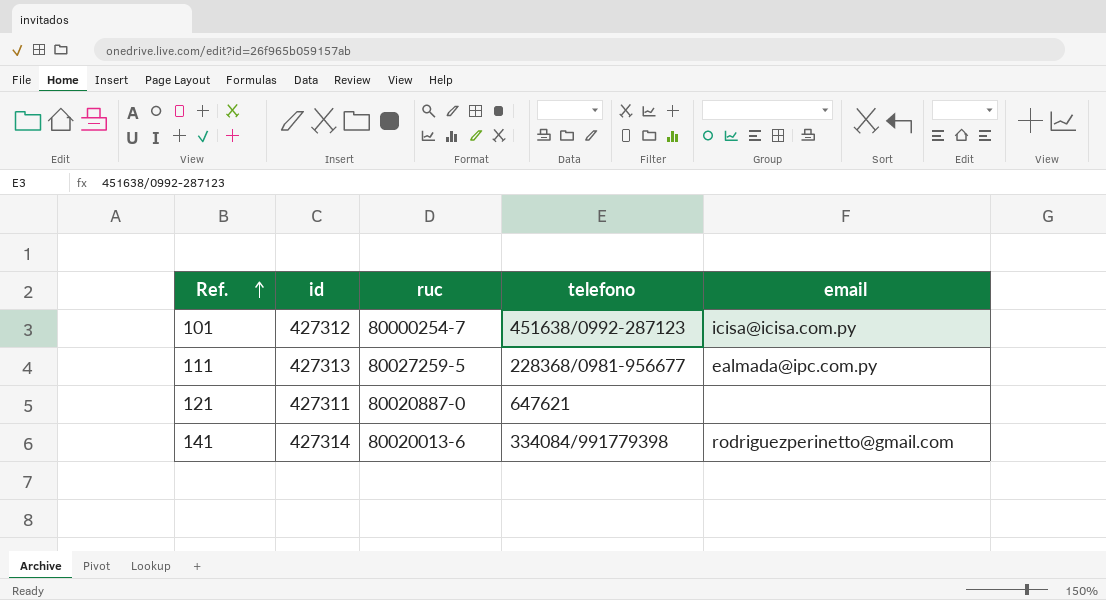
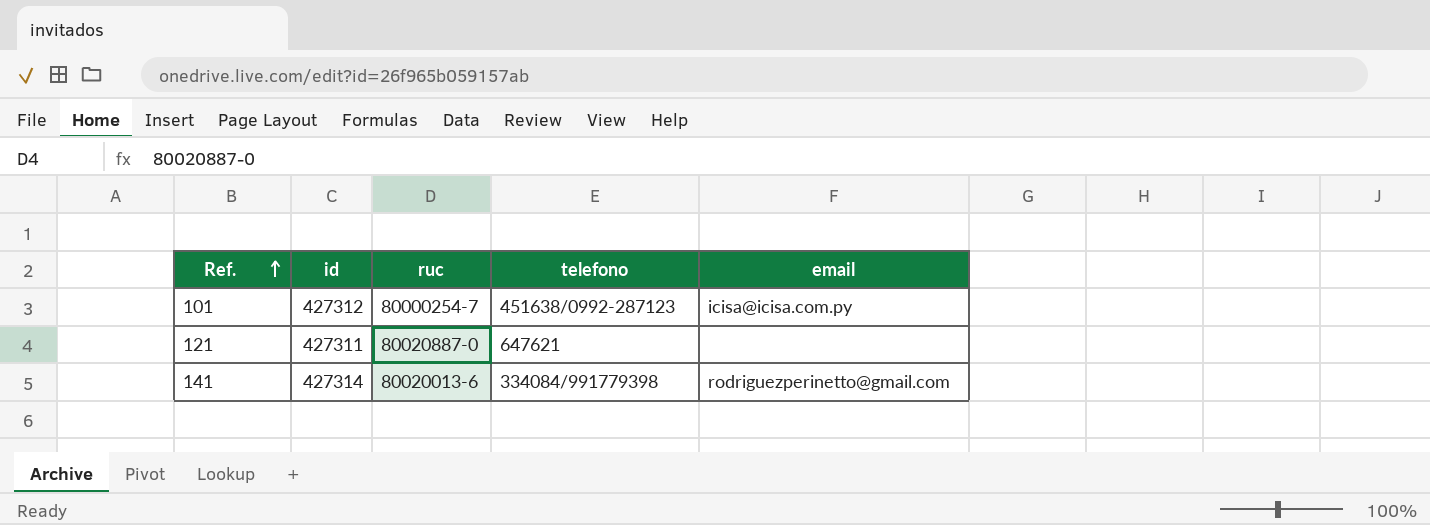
row 111: 427313 | 80027259-5 | 228368/0981-956677 | ealmada@ipc.com.py -> none

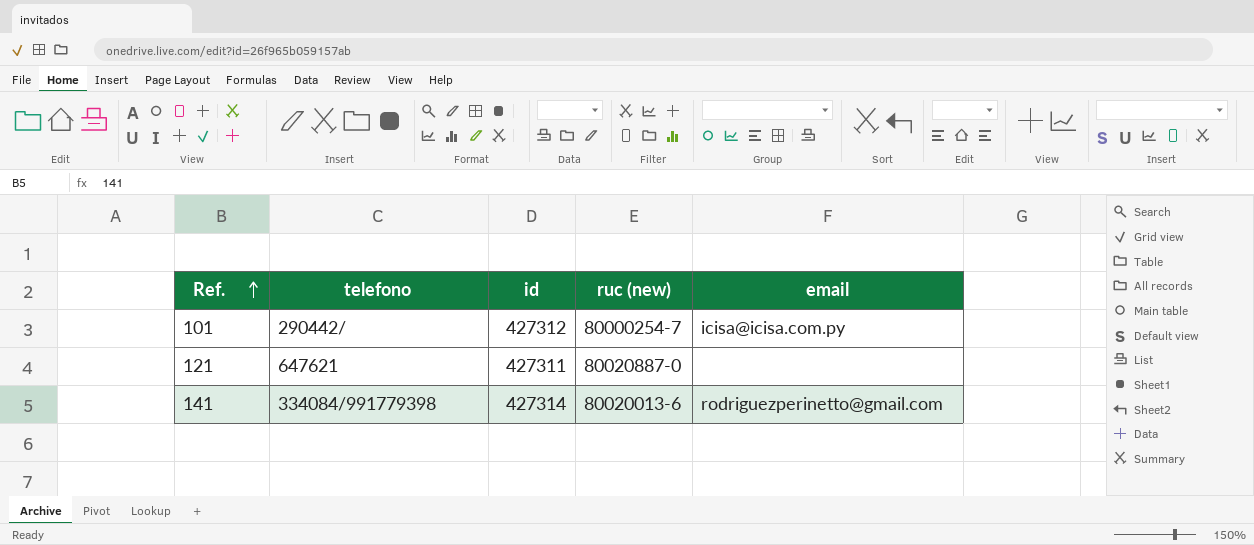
column telefono | position: 4 -> 2
column name: ruc -> ruc (new)
101 | telefono: 451638/0992-287123 -> 290442/

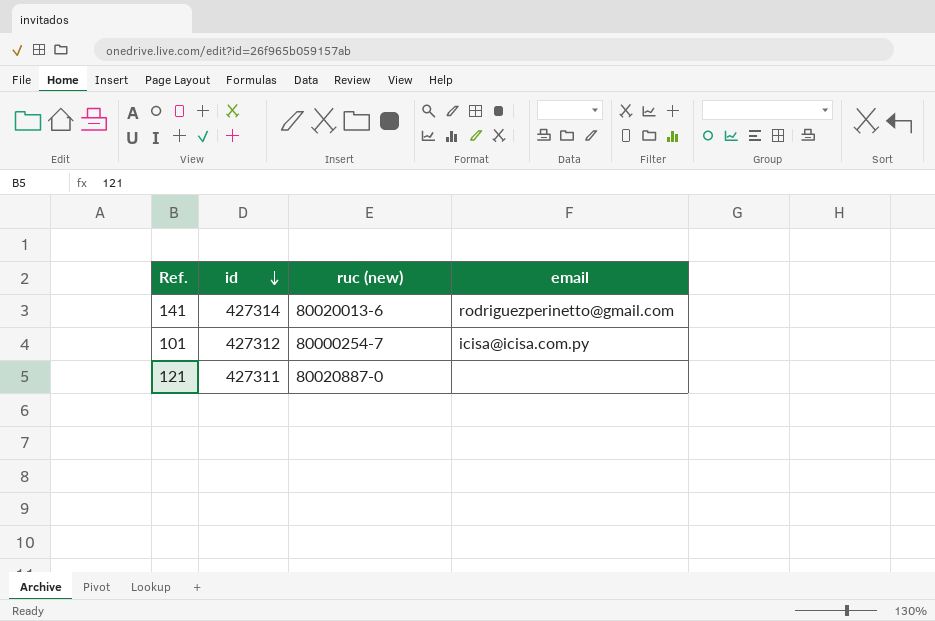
row order: Ref. ascending -> id descending
column telefono | position: 2 -> none

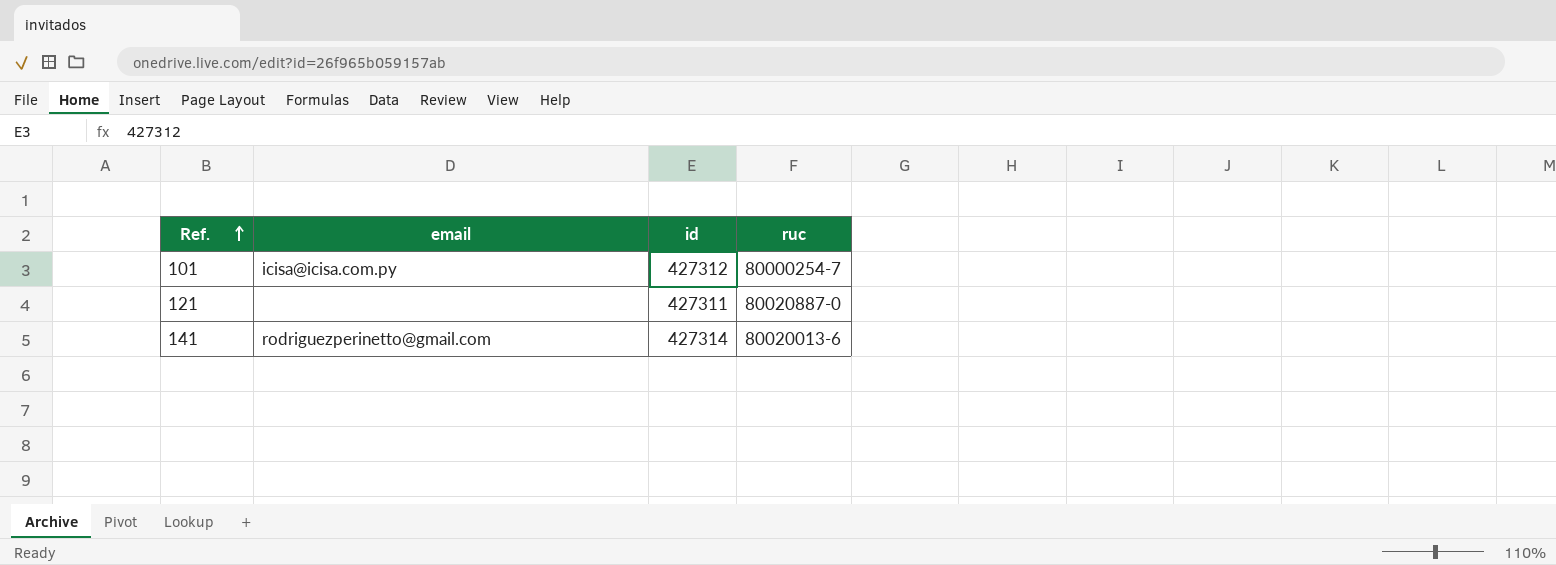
row order: id descending -> Ref. ascending
column email | position: 4 -> 2
column name: ruc (new) -> ruc

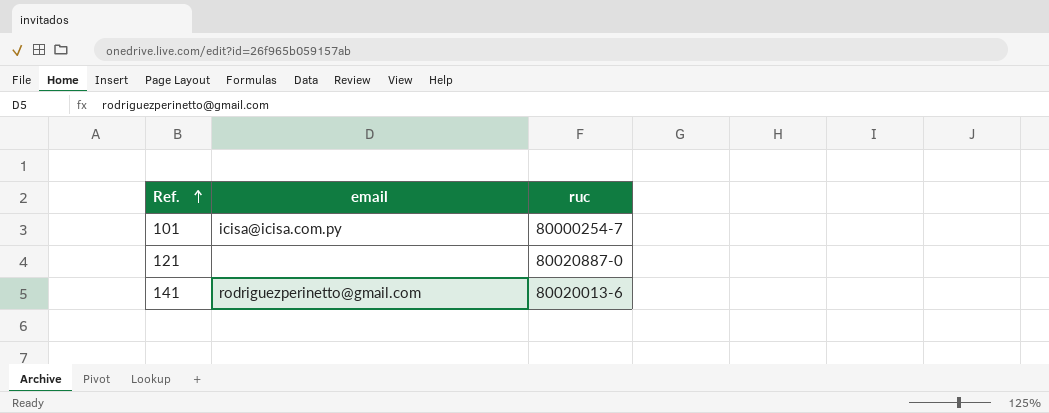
column id | position: 3 -> none

